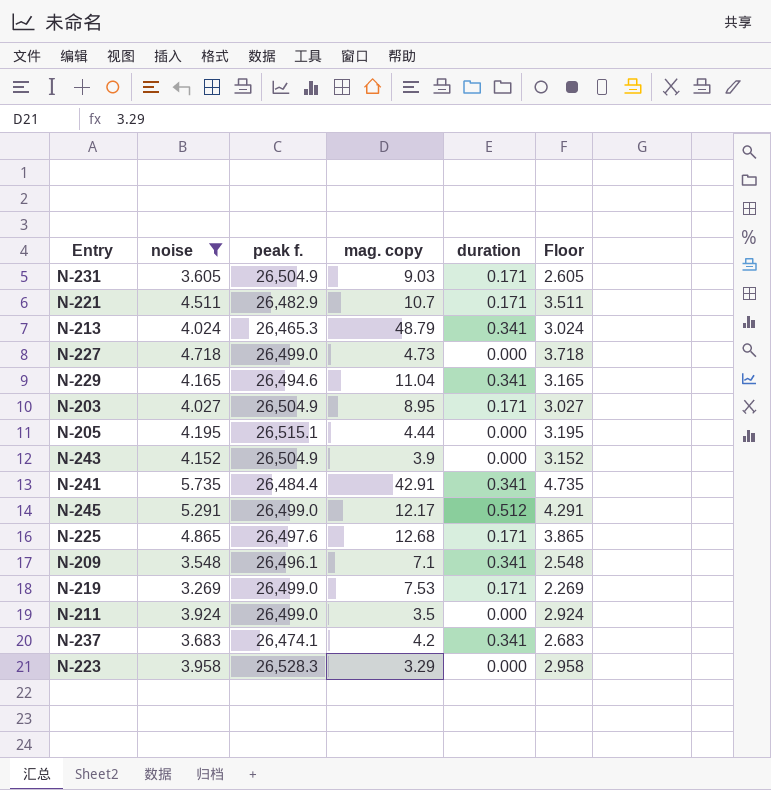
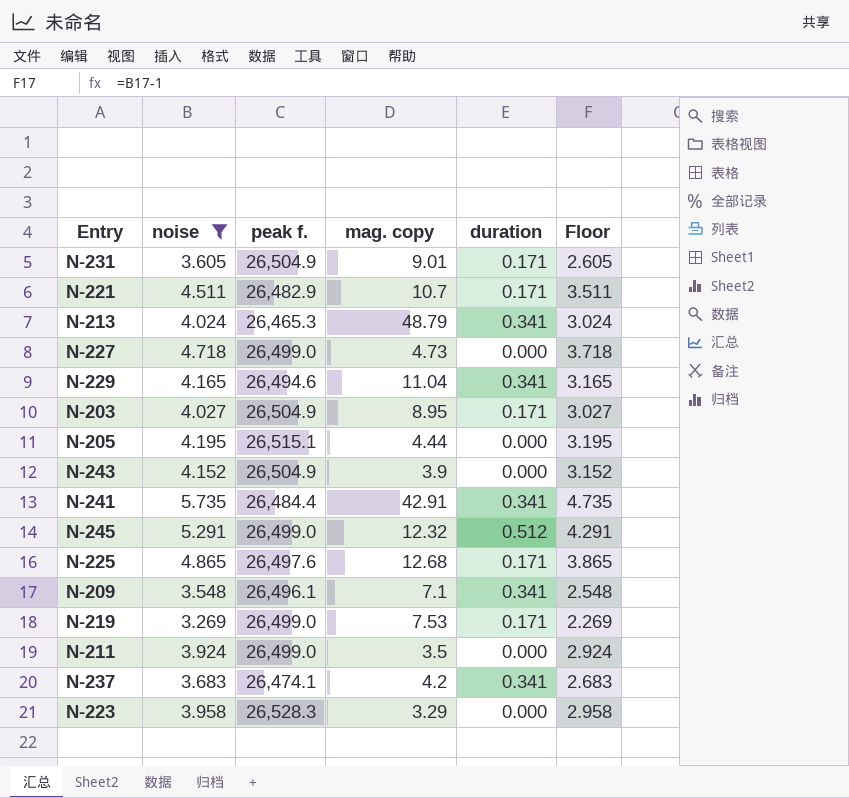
N-231 | mag. copy: 9.03 -> 9.01
N-245 | mag. copy: 12.17 -> 12.32

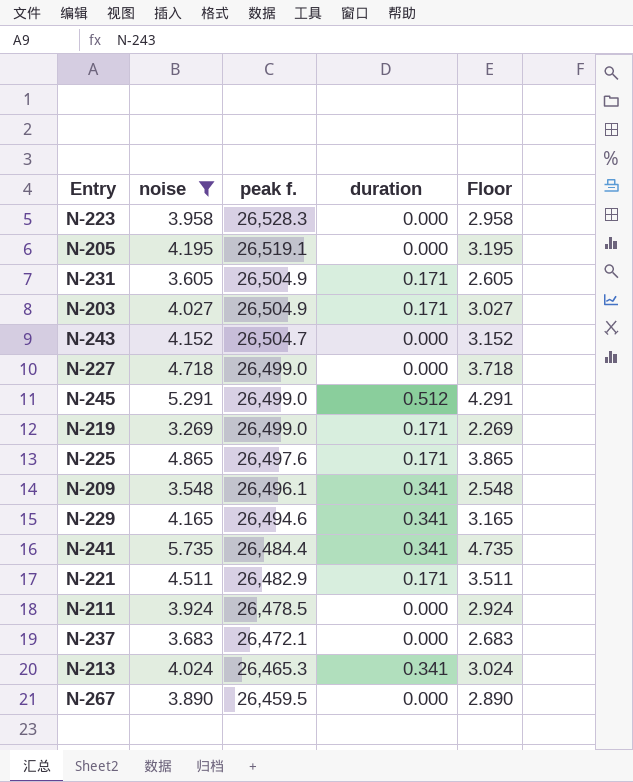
row order: none -> peak f. descending
column mag. copy | position: 4 -> none
N-205 | peak f.: 26,515.1 -> 26,519.1
N-243 | peak f.: 26,504.9 -> 26,504.7
N-211 | peak f.: 26,499.0 -> 26,478.5
N-237 | peak f.: 26,474.1 -> 26,472.1
N-237 | duration: 0.341 -> 0.000
row N-267: none -> 3.890 | 26,459.5 | 0.000 | 2.890

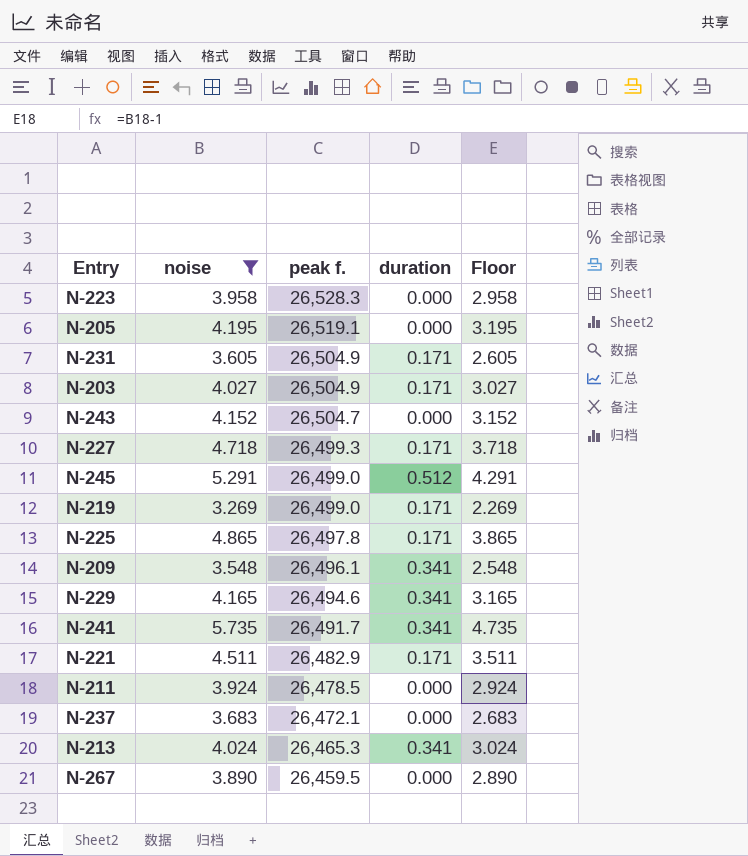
N-227 | peak f.: 26,499.0 -> 26,499.3
N-227 | duration: 0.000 -> 0.171
N-225 | peak f.: 26,497.6 -> 26,497.8
N-241 | peak f.: 26,484.4 -> 26,491.7

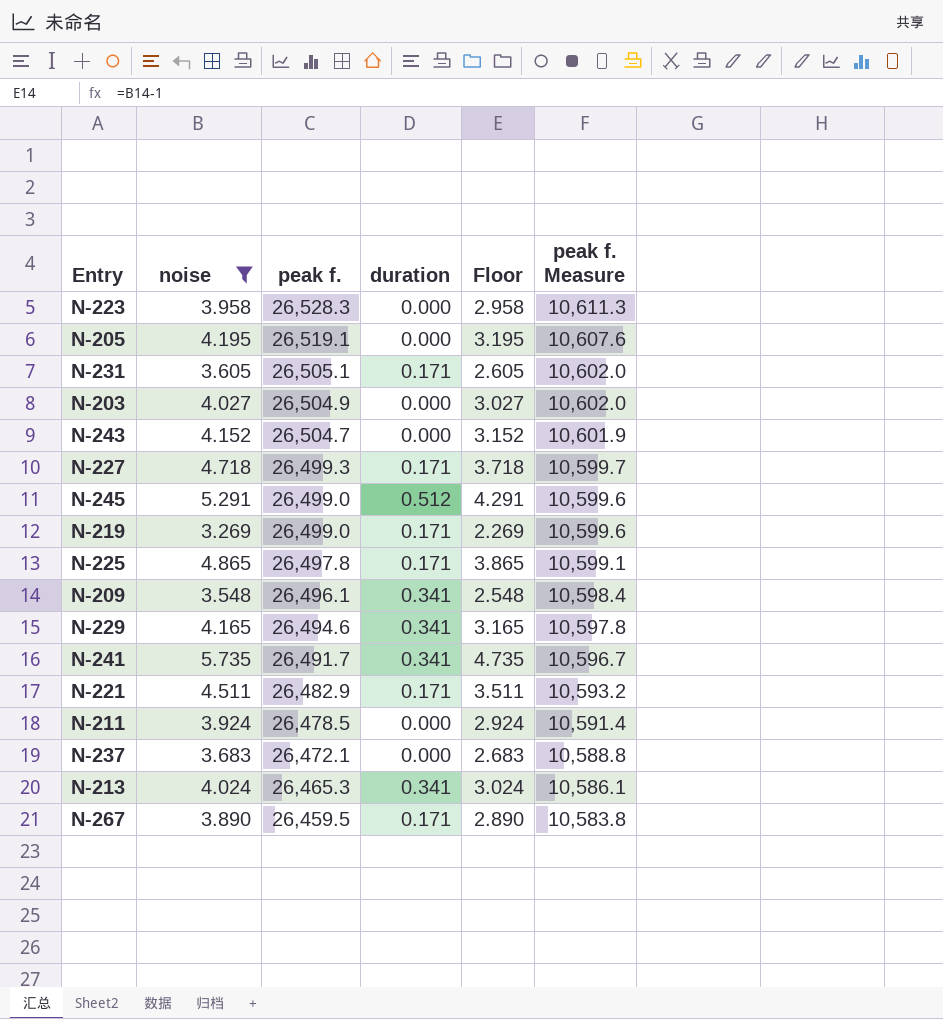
column peak f. Measure | formula: none -> [peak f.] * 0.4
N-231 | peak f.: 26,504.9 -> 26,505.1
N-203 | duration: 0.171 -> 0.000
N-267 | duration: 0.000 -> 0.171

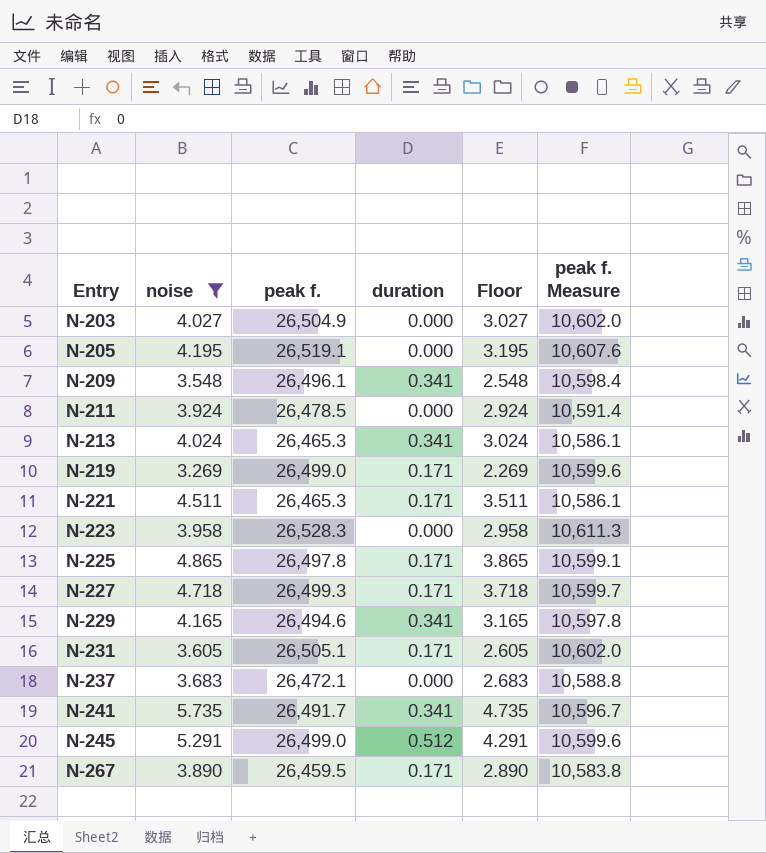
row order: peak f. descending -> Entry ascending
row N-243: 4.152 | 26,504.7 | 0.000 | 3.152 | 10,601.9 -> none
N-221 | peak f.: 26,482.9 -> 26,465.3
N-221 | peak f. Measure: 10,593.2 -> 10,586.1

